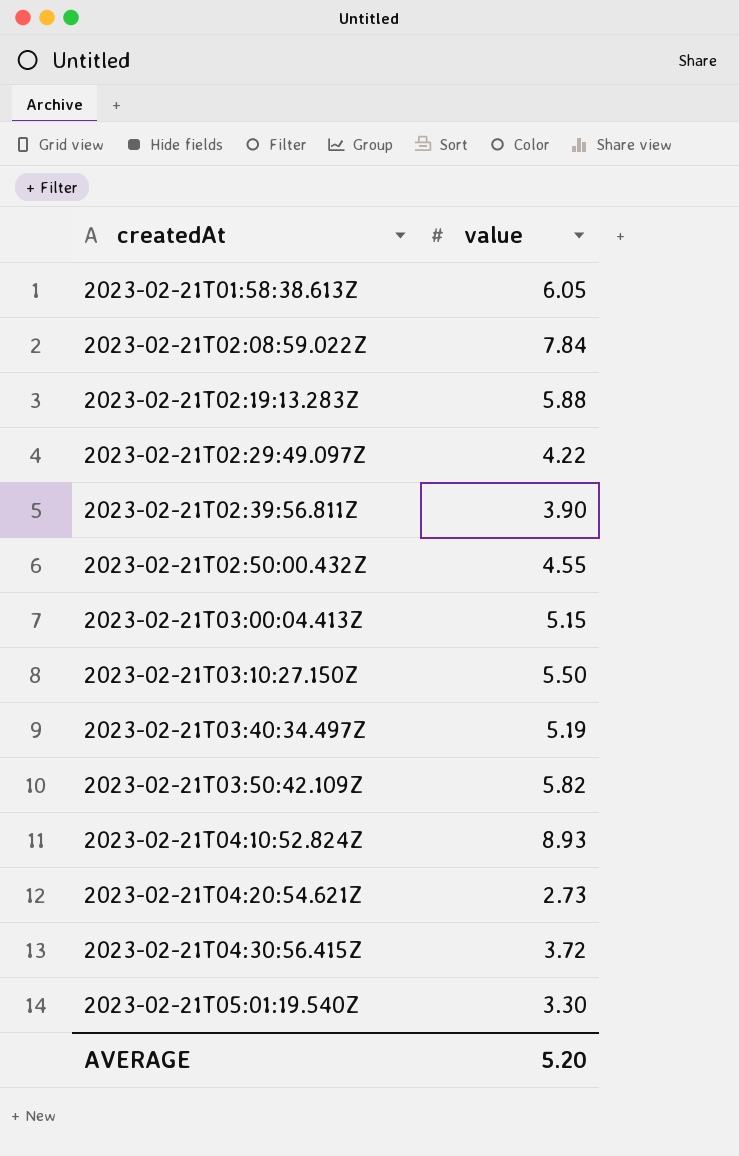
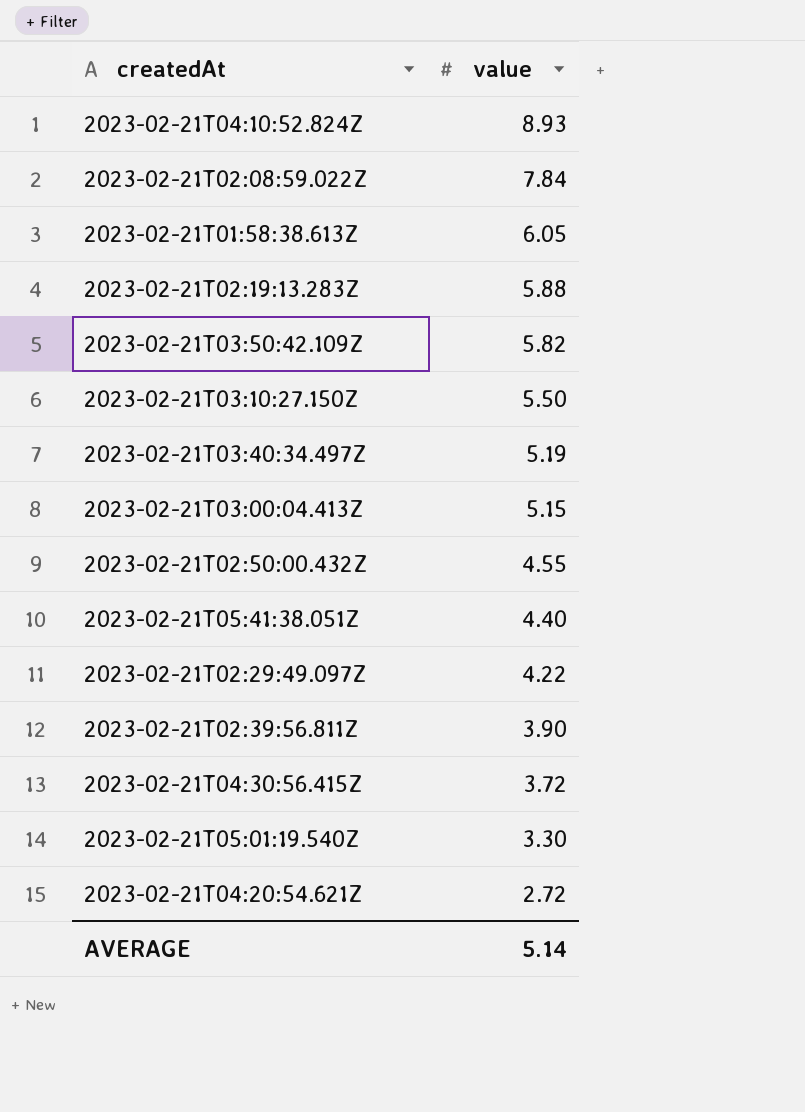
row order: createdAt ascending -> value descending
row 2023-02-21T05:41:38.051Z: none -> 4.40
2023-02-21T04:20:54.621Z | value: 2.73 -> 2.72
AVERAGE | value: 5.20 -> 5.14

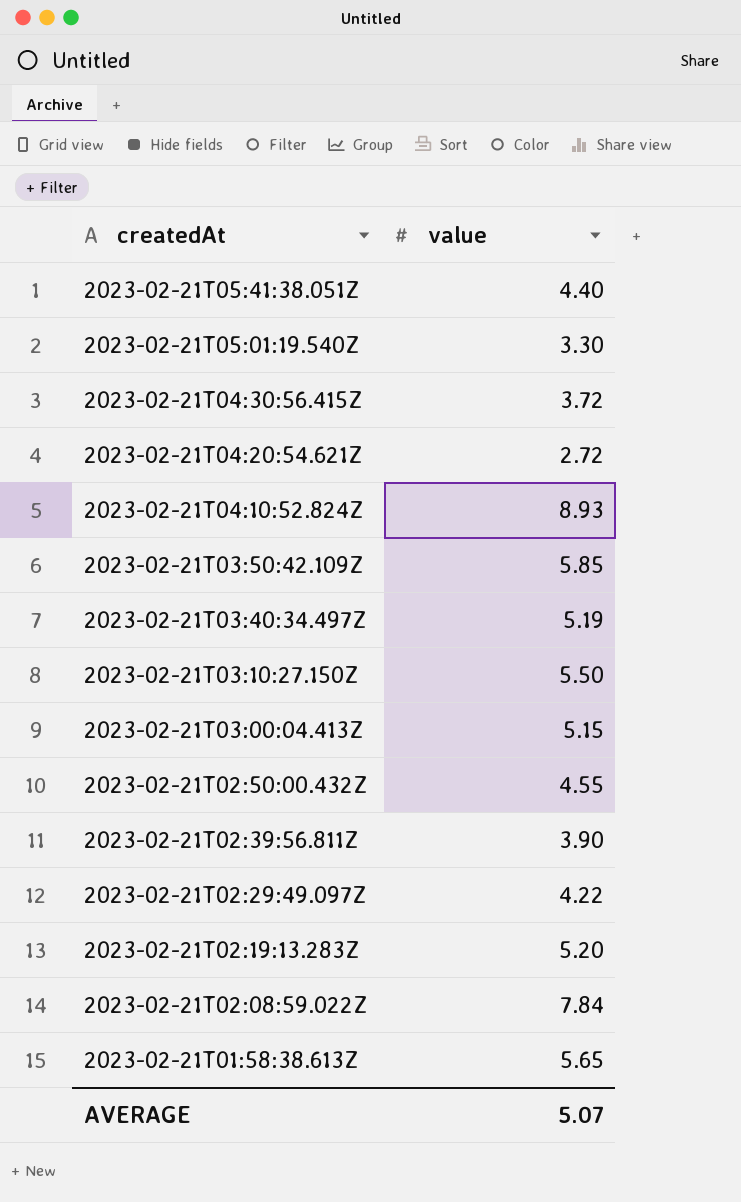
row order: value descending -> createdAt descending
2023-02-21T03:50:42.109Z | value: 5.82 -> 5.85
2023-02-21T02:19:13.283Z | value: 5.88 -> 5.20
2023-02-21T01:58:38.613Z | value: 6.05 -> 5.65
AVERAGE | value: 5.14 -> 5.07

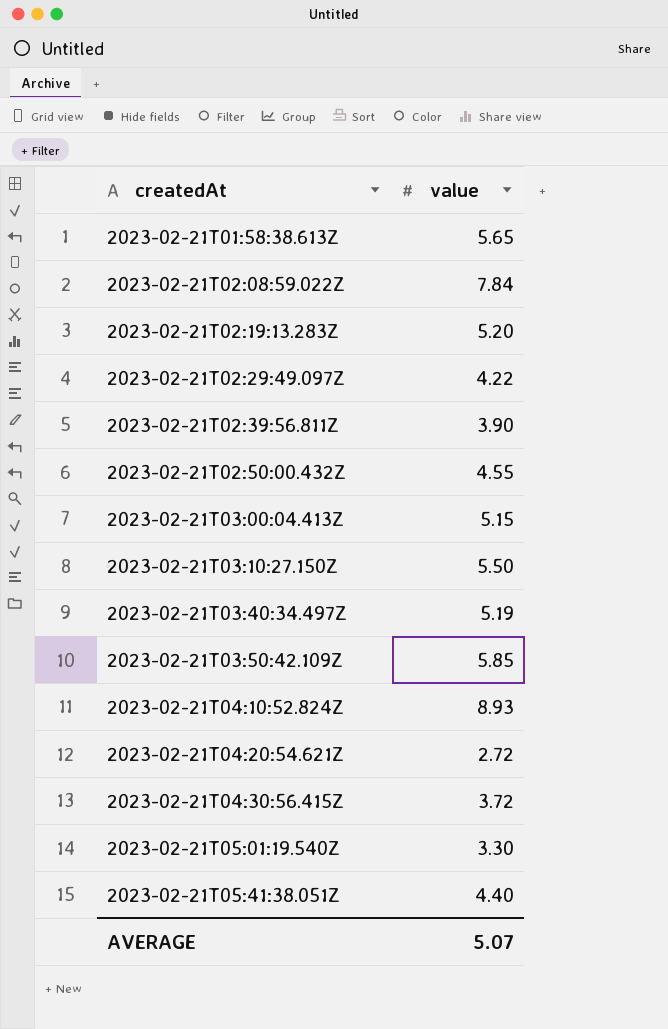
row order: createdAt descending -> createdAt ascending

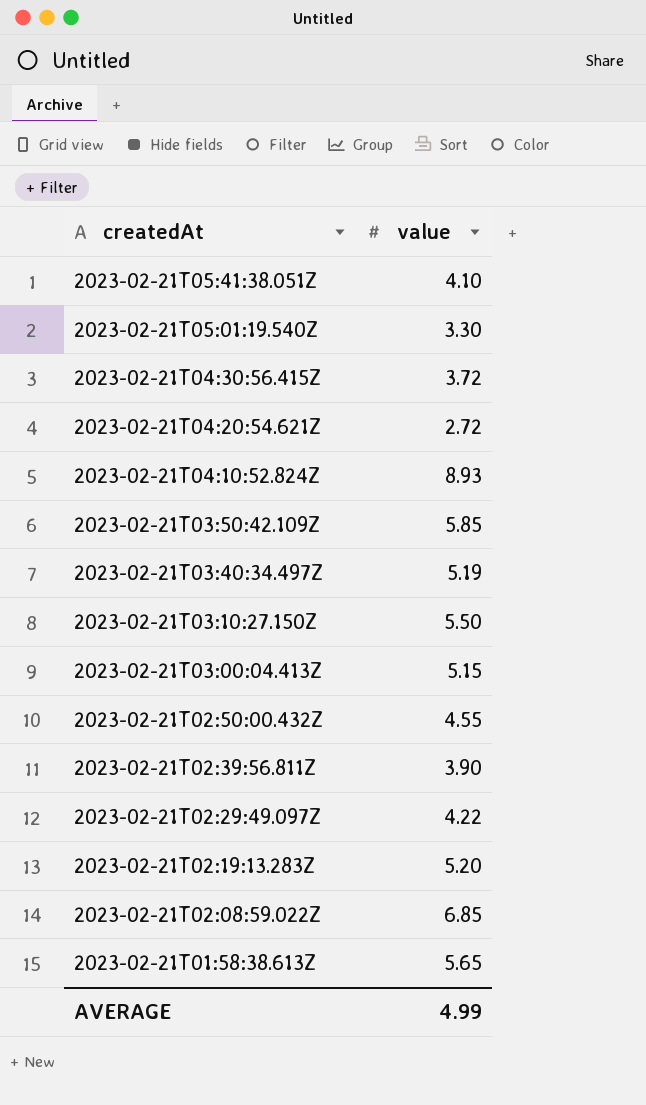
row order: createdAt ascending -> createdAt descending
2023-02-21T05:41:38.051Z | value: 4.40 -> 4.10
2023-02-21T02:08:59.022Z | value: 7.84 -> 6.85
AVERAGE | value: 5.07 -> 4.99

